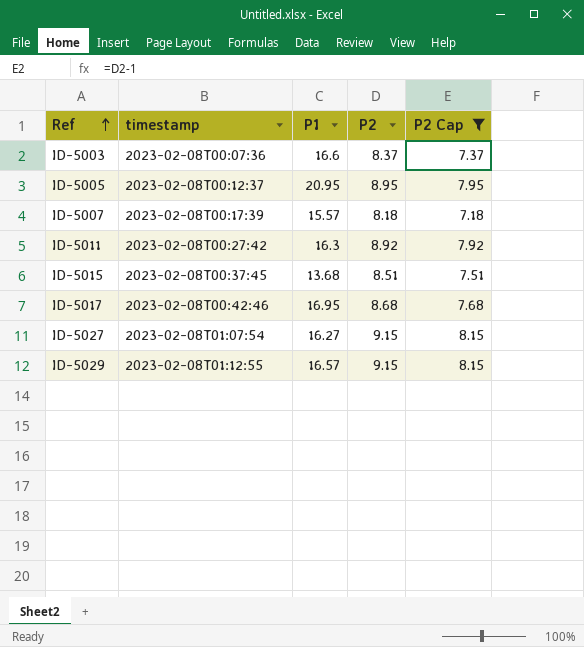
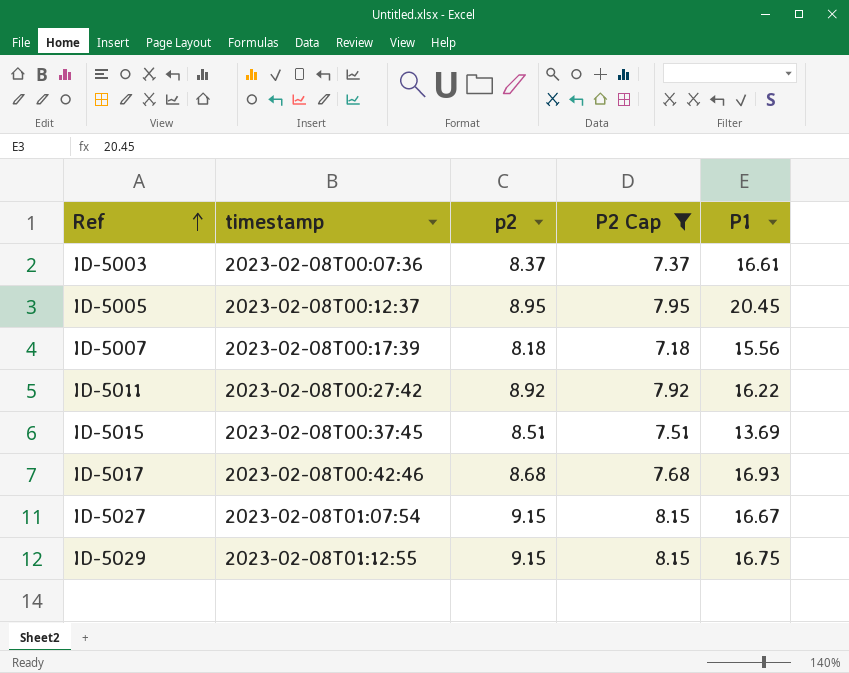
column name: P2 -> p2
column P1 | position: 3 -> 5
ID-5003 | P1: 16.6 -> 16.61
ID-5005 | P1: 20.95 -> 20.45
ID-5007 | P1: 15.57 -> 15.56
ID-5011 | P1: 16.3 -> 16.22
ID-5015 | P1: 13.68 -> 13.69
ID-5017 | P1: 16.95 -> 16.93
ID-5027 | P1: 16.27 -> 16.67
ID-5029 | P1: 16.57 -> 16.75

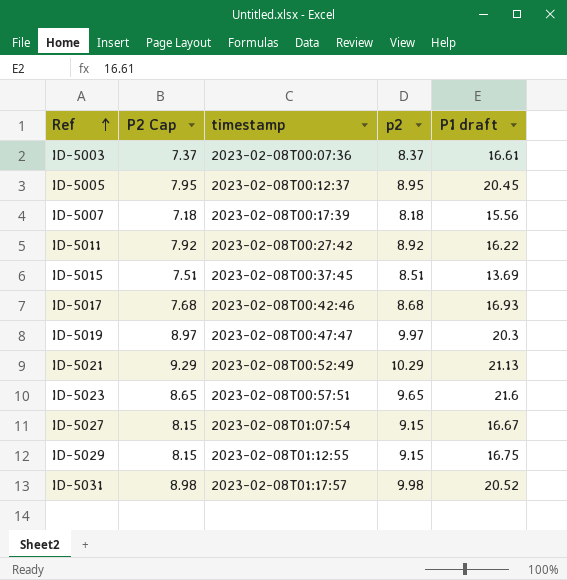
filter: P2 Cap <= 8.15 -> none
column P2 Cap | position: 4 -> 2
column name: P1 -> P1 draft

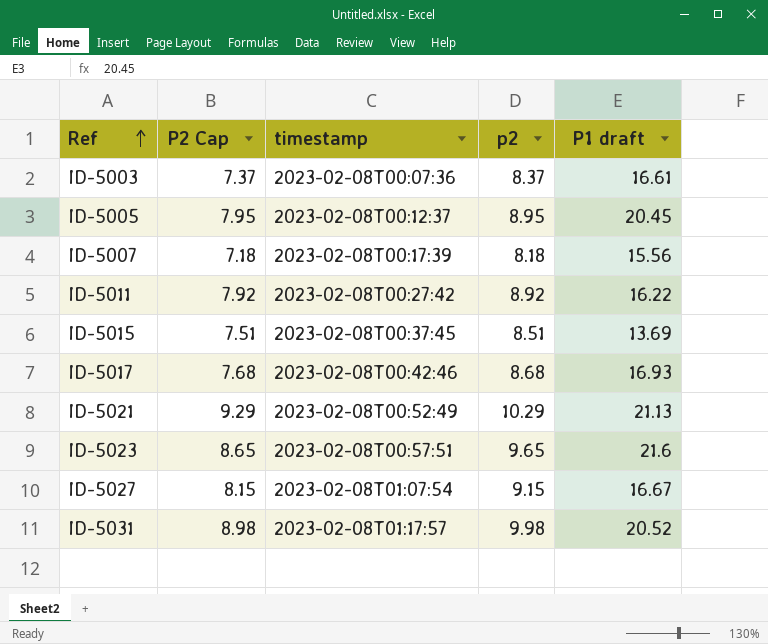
row ID-5019: 8.97 | 2023-02-08T00:47:47 | 9.97 | 20.3 -> none
row ID-5029: 8.15 | 2023-02-08T01:12:55 | 9.15 | 16.75 -> none

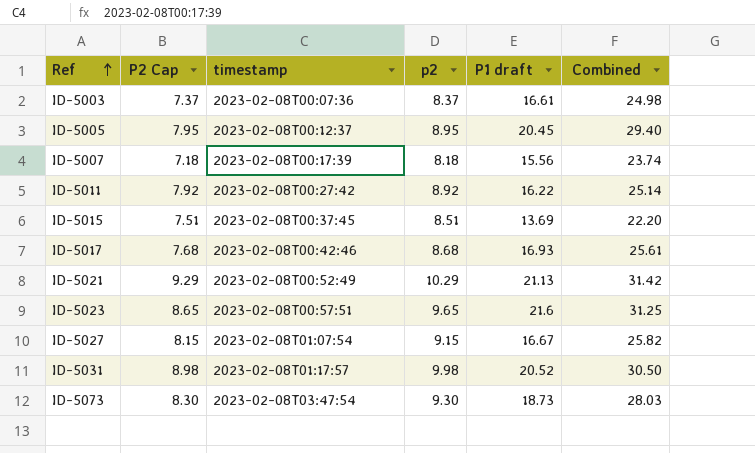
column Combined | formula: none -> [p2] + [P1 draft]
row ID-5073: none -> 8.30 | 2023-02-08T03:47:54 | 9.30 | 18.73 | 28.03

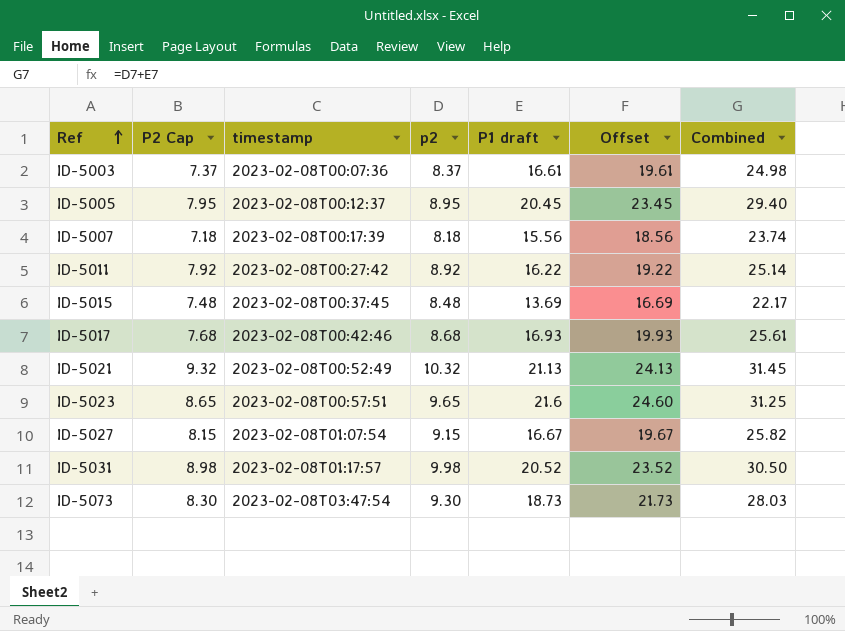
column Offset | formula: none -> [P1 draft] + 3
ID-5015 | P2 Cap: 7.51 -> 7.48
ID-5015 | p2: 8.51 -> 8.48
ID-5015 | Combined: 22.20 -> 22.17
ID-5021 | P2 Cap: 9.29 -> 9.32
ID-5021 | p2: 10.29 -> 10.32
ID-5021 | Combined: 31.42 -> 31.45

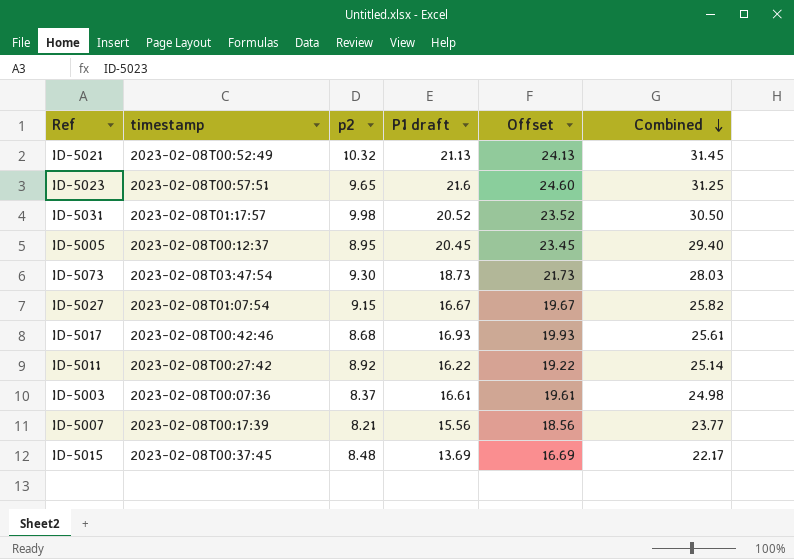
row order: Ref ascending -> Combined descending
column P2 Cap | formula: [p2] - 1 -> none
ID-5007 | p2: 8.18 -> 8.21
ID-5007 | Combined: 23.74 -> 23.77

